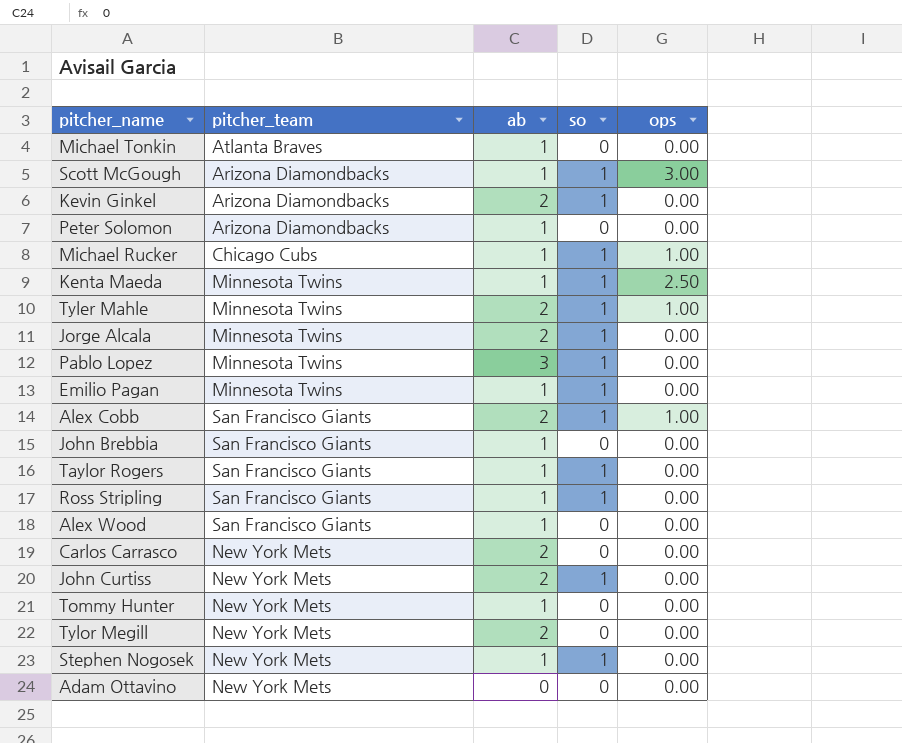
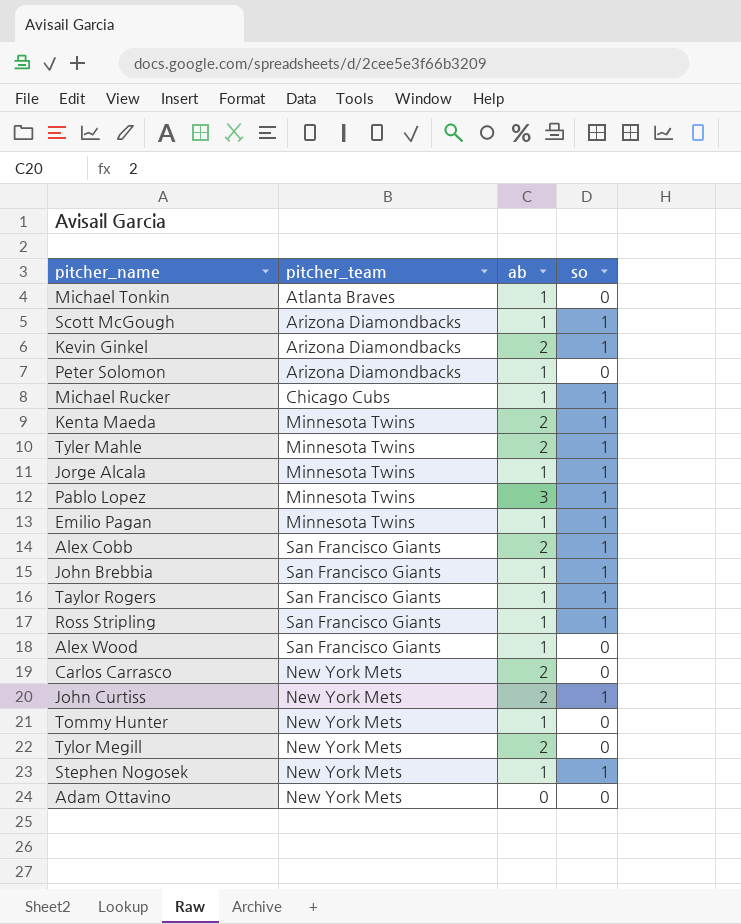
column ops | position: 5 -> none
Kenta Maeda | ab: 1 -> 2
Jorge Alcala | ab: 2 -> 1
John Brebbia | so: 0 -> 1

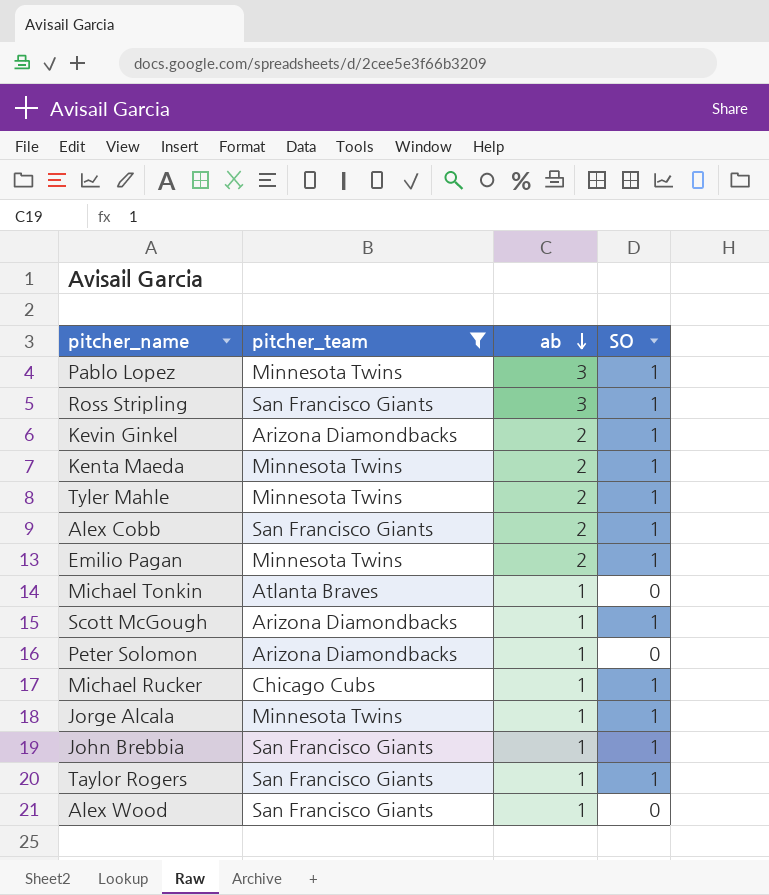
filter: none -> pitcher_team != New York Mets
row order: none -> ab descending
column name: so -> SO
Ross Stripling | ab: 1 -> 3
Emilio Pagan | ab: 1 -> 2

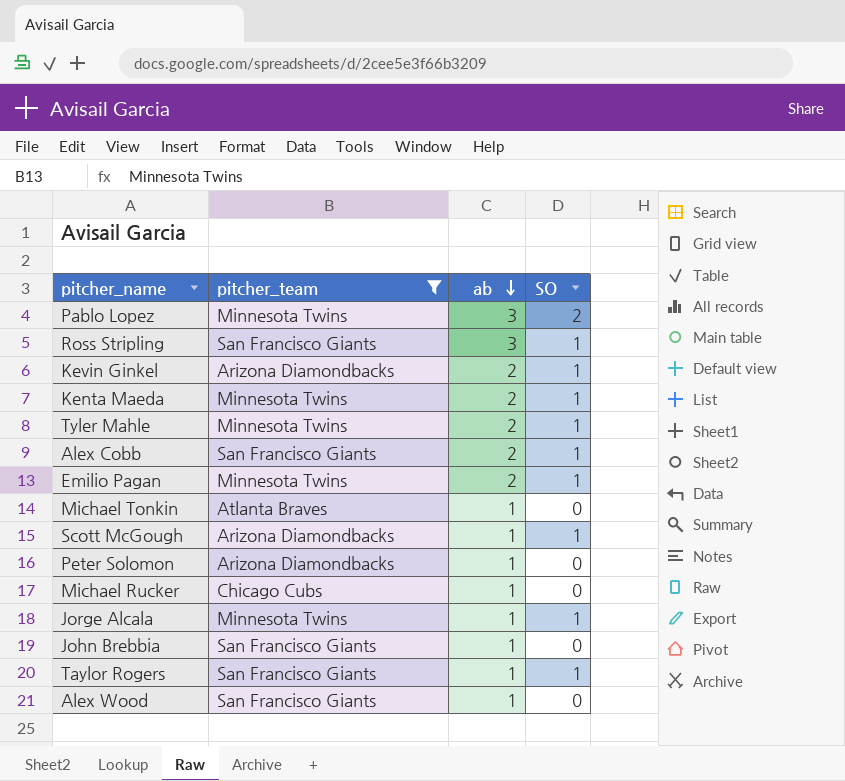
Pablo Lopez | SO: 1 -> 2
Michael Rucker | SO: 1 -> 0
John Brebbia | SO: 1 -> 0

